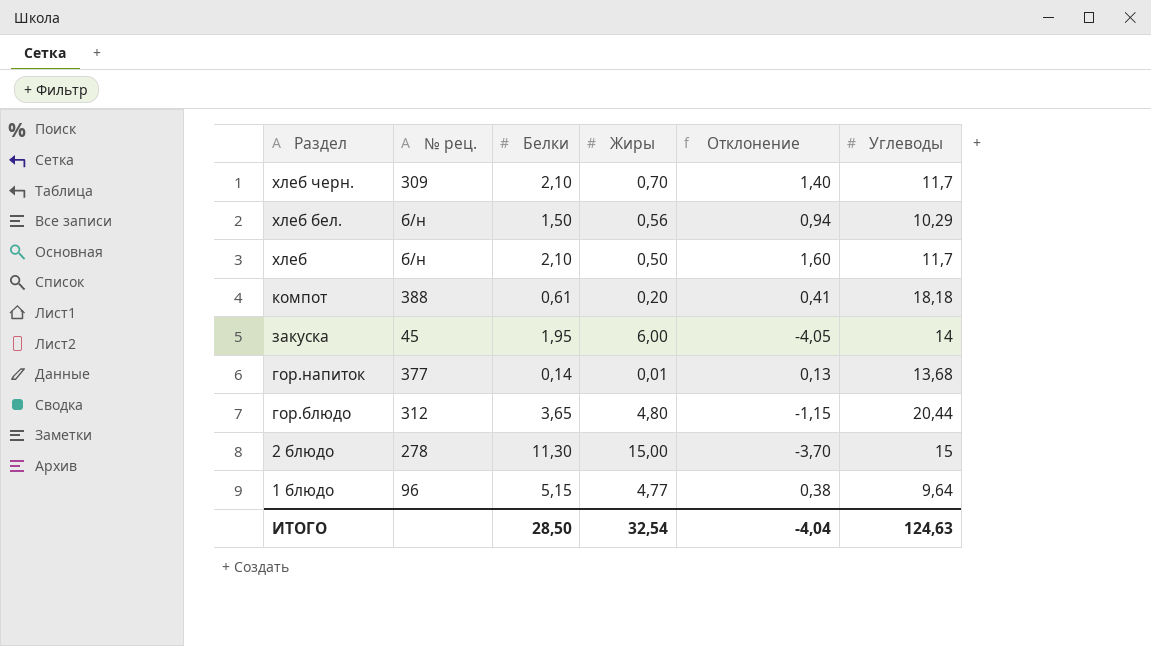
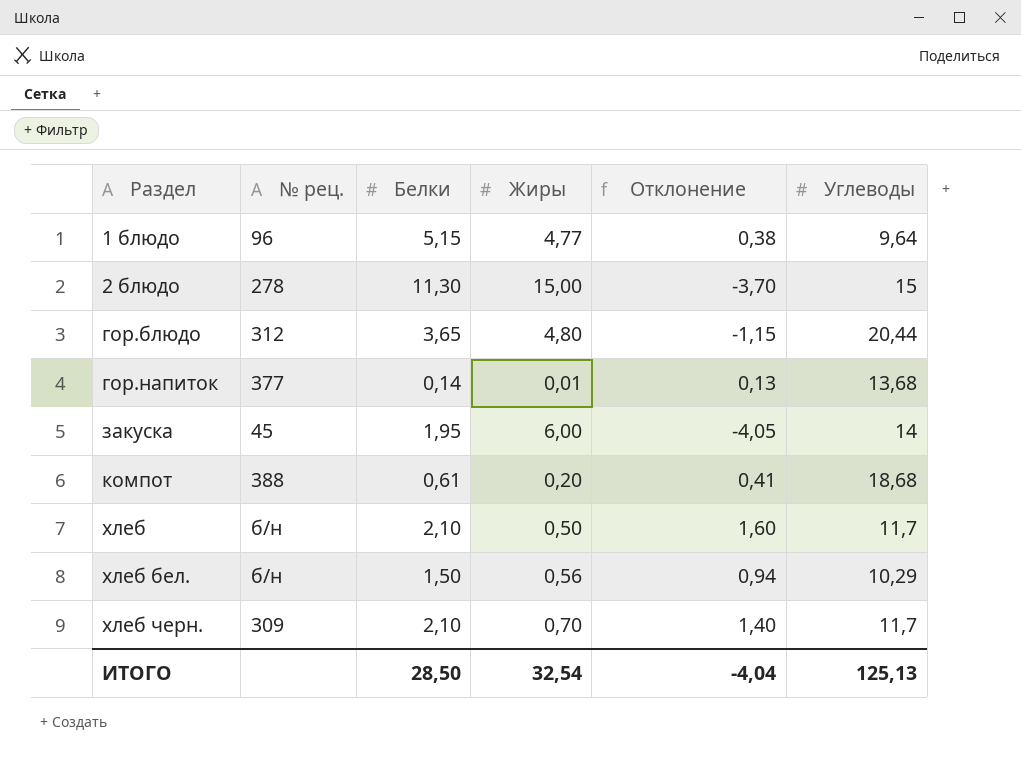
row order: Раздел descending -> Раздел ascending
компот | Углеводы: 18,18 -> 18,68
ИТОГО | Углеводы: 124,63 -> 125,13

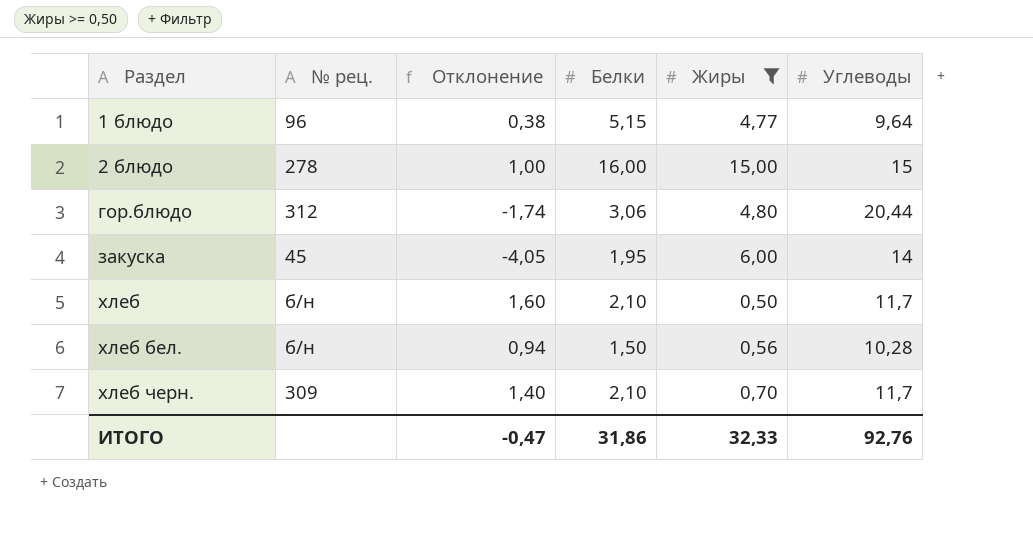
filter: none -> Жиры >= 0,50
column Отклонение | position: 5 -> 3
2 блюдо | Отклонение: -3,70 -> 1,00
2 блюдо | Белки: 11,30 -> 16,00
гор.блюдо | Отклонение: -1,15 -> -1,74
гор.блюдо | Белки: 3,65 -> 3,06
хлеб бел. | Углеводы: 10,29 -> 10,28
ИТОГО | Отклонение: -4,04 -> -0,47
ИТОГО | Белки: 28,50 -> 31,86
ИТОГО | Жиры: 32,54 -> 32,33
ИТОГО | Углеводы: 125,13 -> 92,76

